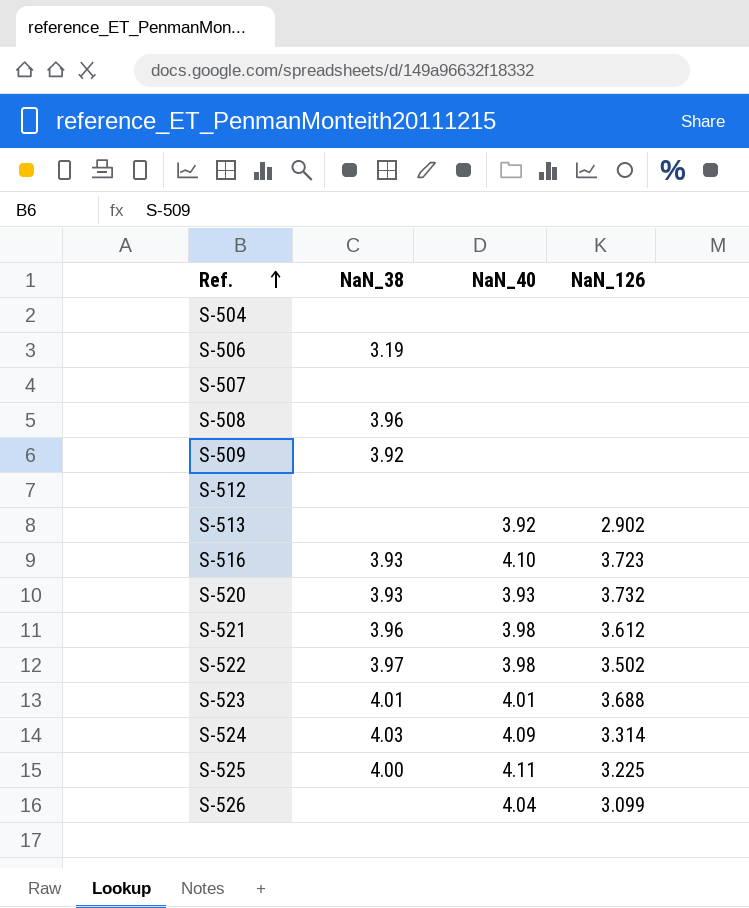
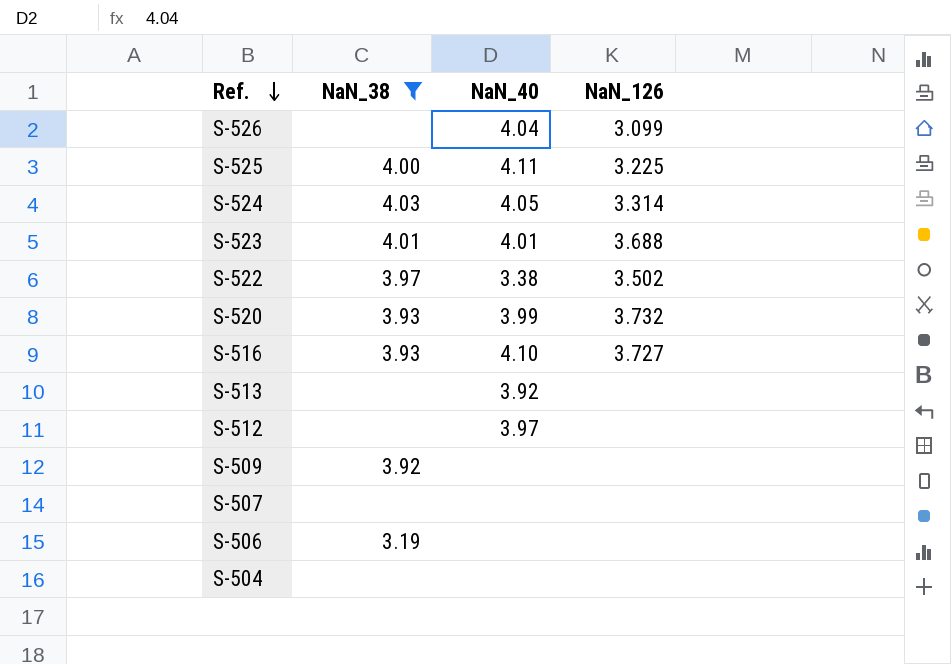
filter: none -> NaN_38 != 3.96
row order: Ref. ascending -> Ref. descending
S-524 | NaN_40: 4.09 -> 4.05
S-522 | NaN_40: 3.98 -> 3.38
S-520 | NaN_40: 3.93 -> 3.99
S-516 | NaN_126: 3.723 -> 3.727
S-513 | NaN_126: 2.902 -> none
S-512 | NaN_40: none -> 3.97

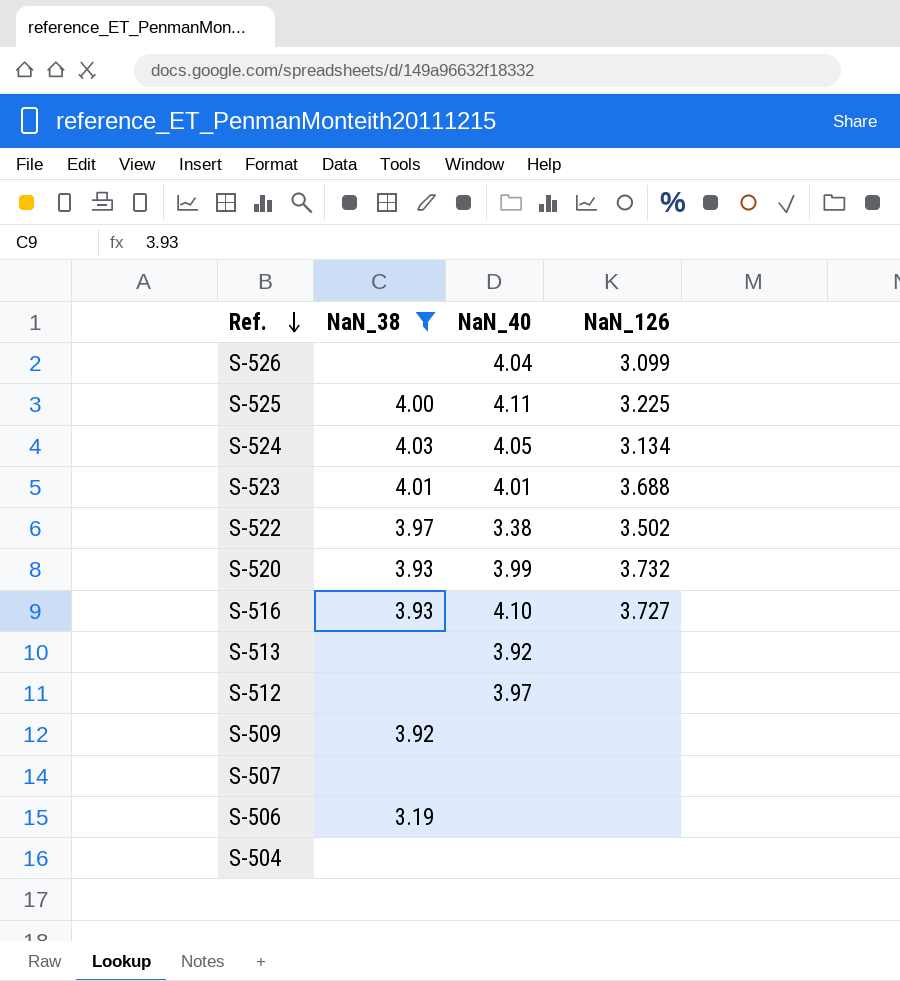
S-524 | NaN_126: 3.314 -> 3.134

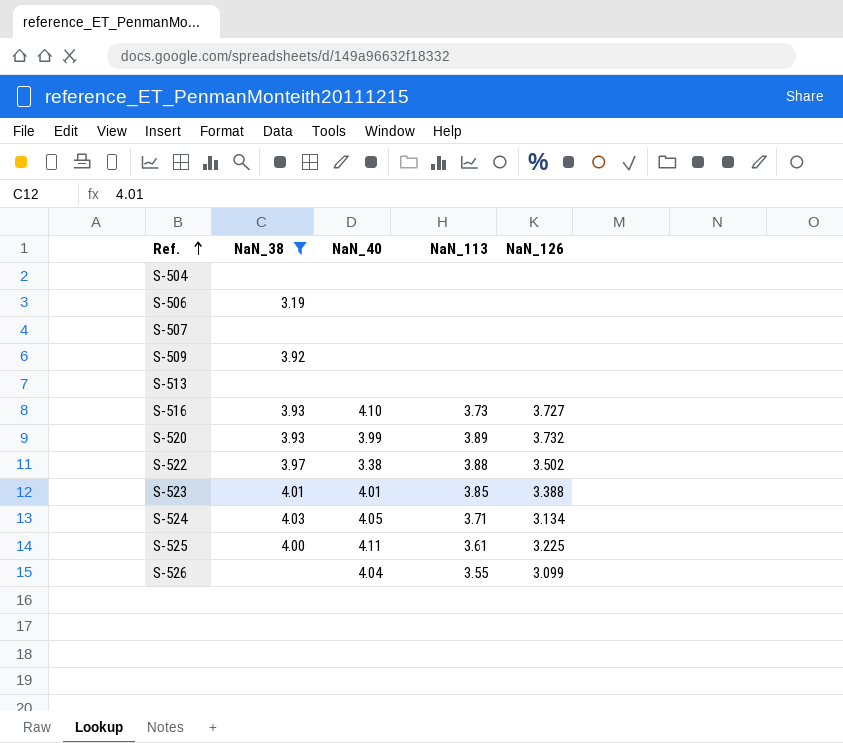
row order: Ref. descending -> Ref. ascending
column NaN_113 | position: none -> 4
row S-512: none | 3.97 | none -> none
S-513 | NaN_40: 3.92 -> none
S-523 | NaN_126: 3.688 -> 3.388

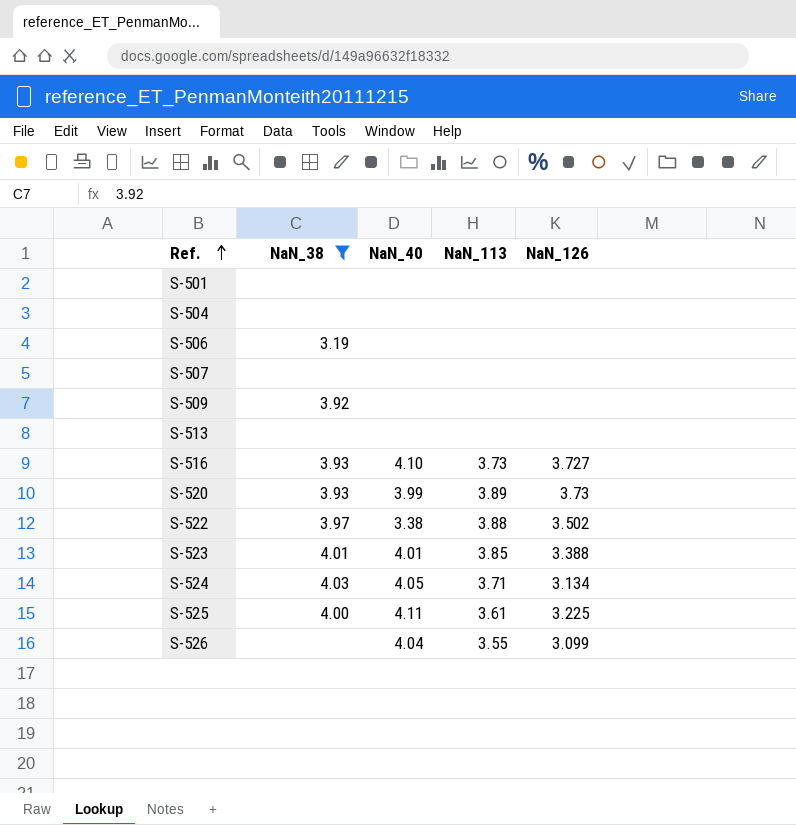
row S-501: none -> none | none | none | none
S-520 | NaN_126: 3.732 -> 3.73

